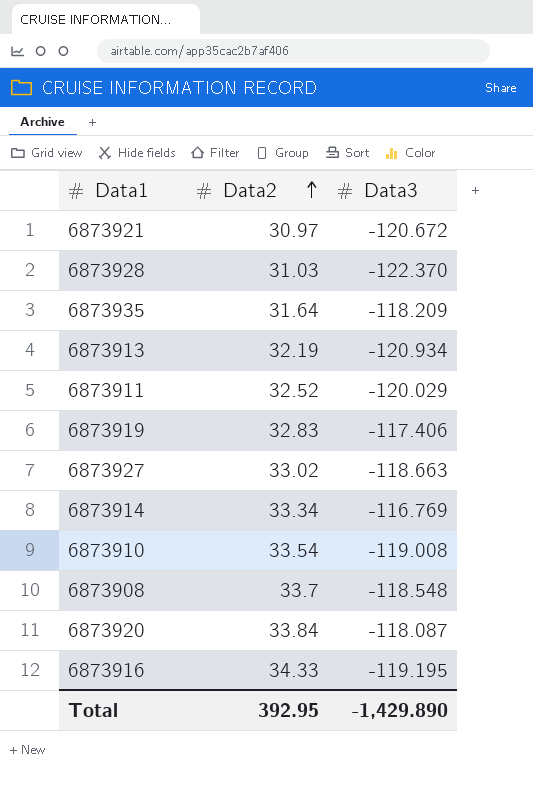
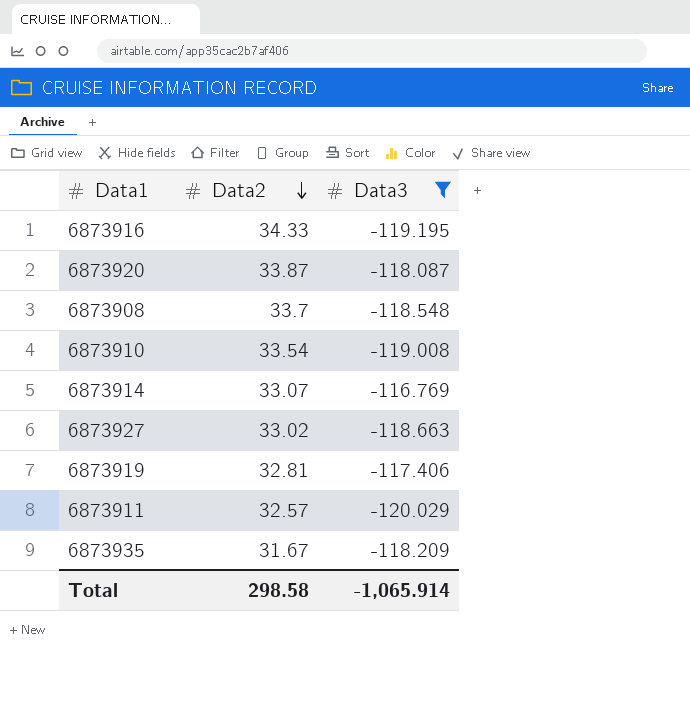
filter: none -> Data3 >= -120.029
row order: Data2 ascending -> Data2 descending
6873920 | Data2: 33.84 -> 33.87
6873914 | Data2: 33.34 -> 33.07
6873919 | Data2: 32.83 -> 32.81
6873911 | Data2: 32.52 -> 32.57
6873935 | Data2: 31.64 -> 31.67
Total | Data2: 392.95 -> 298.58
Total | Data3: -1,429.890 -> -1,065.914

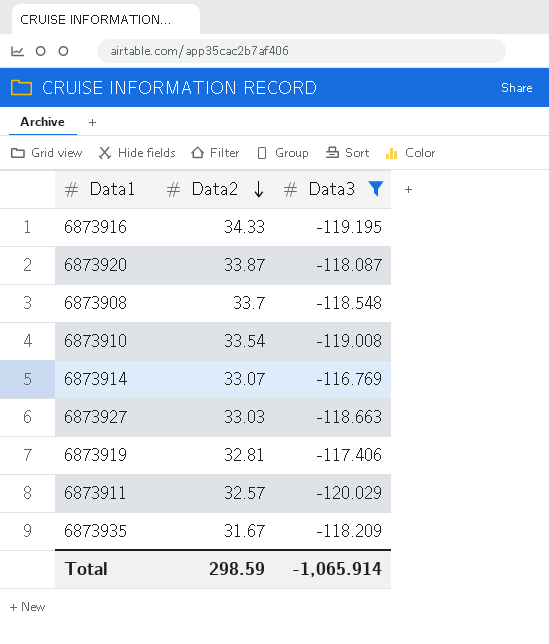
6873927 | Data2: 33.02 -> 33.03
Total | Data2: 298.58 -> 298.59

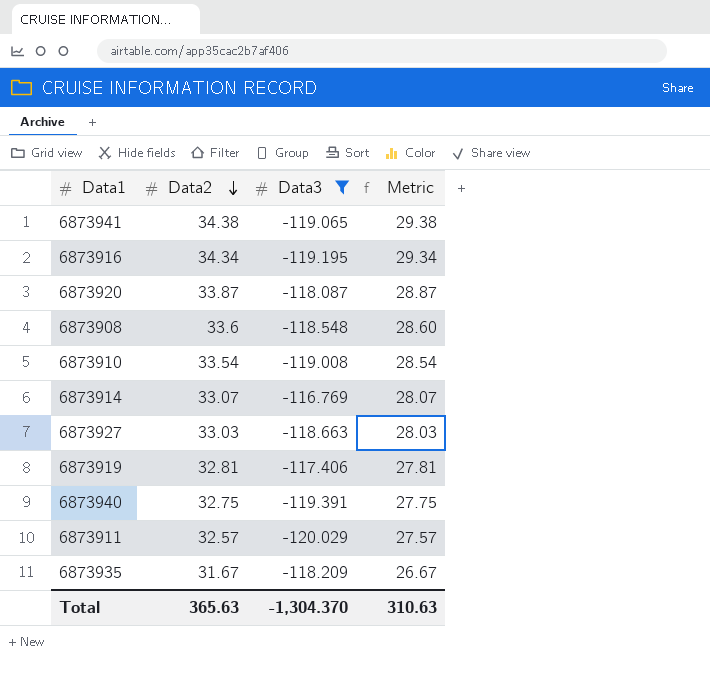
column Metric | formula: none -> [Data2] - 5
row 6873941: none -> 34.38 | -119.065 | 29.38
6873916 | Data2: 34.33 -> 34.34
6873908 | Data2: 33.7 -> 33.6
row 6873940: none -> 32.75 | -119.391 | 27.75
Total | Data2: 298.59 -> 365.63
Total | Data3: -1,065.914 -> -1,304.370

